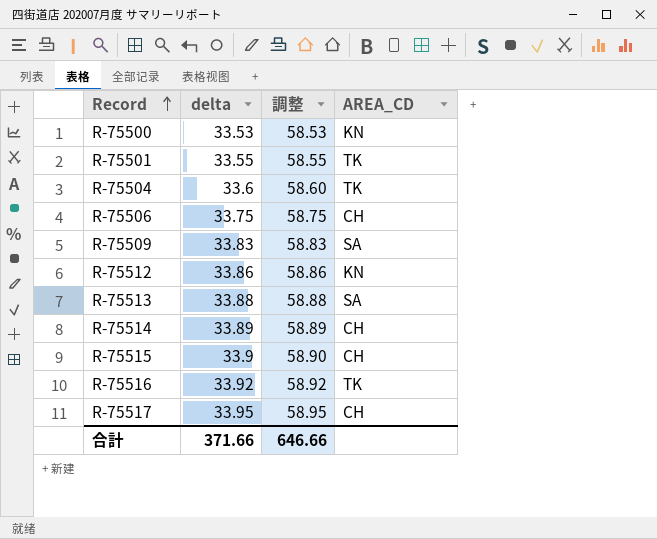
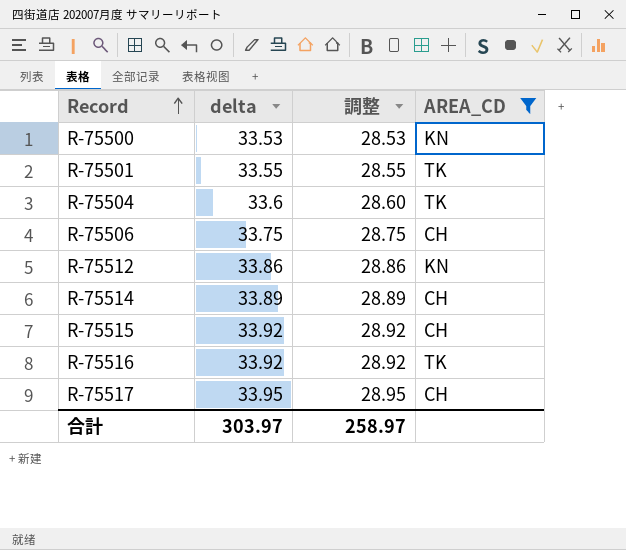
filter: none -> AREA_CD != SA
column 調整 | formula: [delta] + 25 -> [delta] - 5
R-75515 | delta: 33.9 -> 33.92
合計 | delta: 371.66 -> 303.97
合計 | 調整: 646.66 -> 258.97

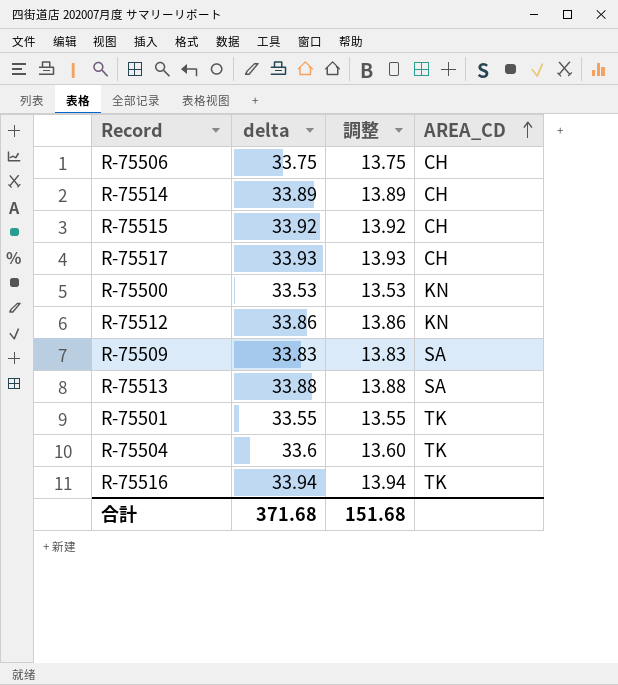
filter: AREA_CD != SA -> none
row order: Record ascending -> AREA_CD ascending
column 調整 | formula: [delta] - 5 -> [delta] - 20
R-75517 | delta: 33.95 -> 33.93
R-75516 | delta: 33.92 -> 33.94
合計 | delta: 303.97 -> 371.68
合計 | 調整: 258.97 -> 151.68

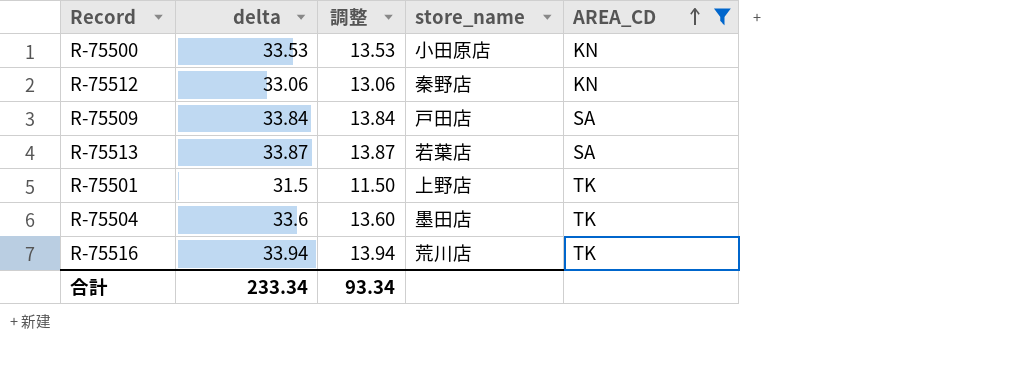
filter: none -> AREA_CD != CH
column store_name | position: none -> 4
R-75512 | delta: 33.86 -> 33.06
R-75512 | 調整: 13.86 -> 13.06
R-75509 | delta: 33.83 -> 33.84
R-75509 | 調整: 13.83 -> 13.84
R-75513 | delta: 33.88 -> 33.87
R-75513 | 調整: 13.88 -> 13.87
R-75501 | delta: 33.55 -> 31.5
R-75501 | 調整: 13.55 -> 11.50
合計 | delta: 371.68 -> 233.34
合計 | 調整: 151.68 -> 93.34

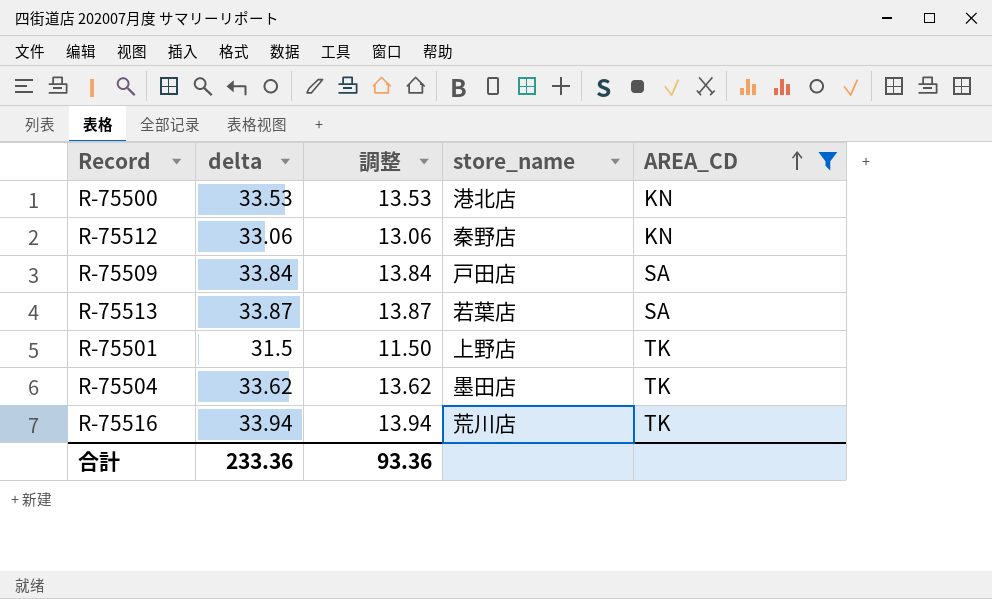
R-75500 | store_name: 小田原店 -> 港北店
R-75504 | delta: 33.6 -> 33.62
R-75504 | 調整: 13.60 -> 13.62
合計 | delta: 233.34 -> 233.36
合計 | 調整: 93.34 -> 93.36

